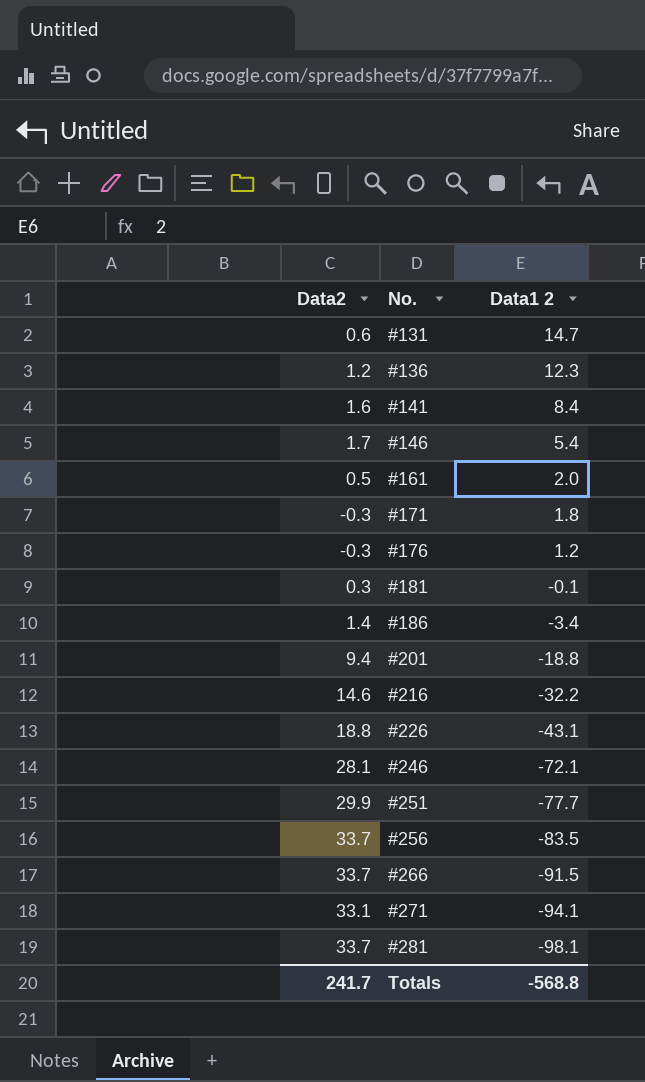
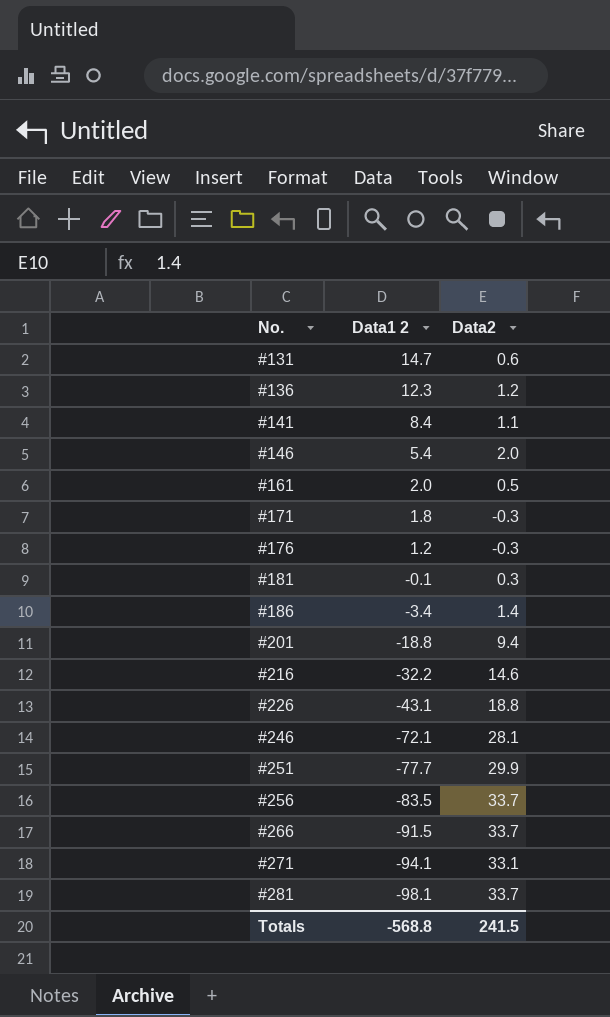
column Data2 | position: 1 -> 3
#141 | Data2: 1.6 -> 1.1
#146 | Data2: 1.7 -> 2.0
Totals | Data2: 241.7 -> 241.5

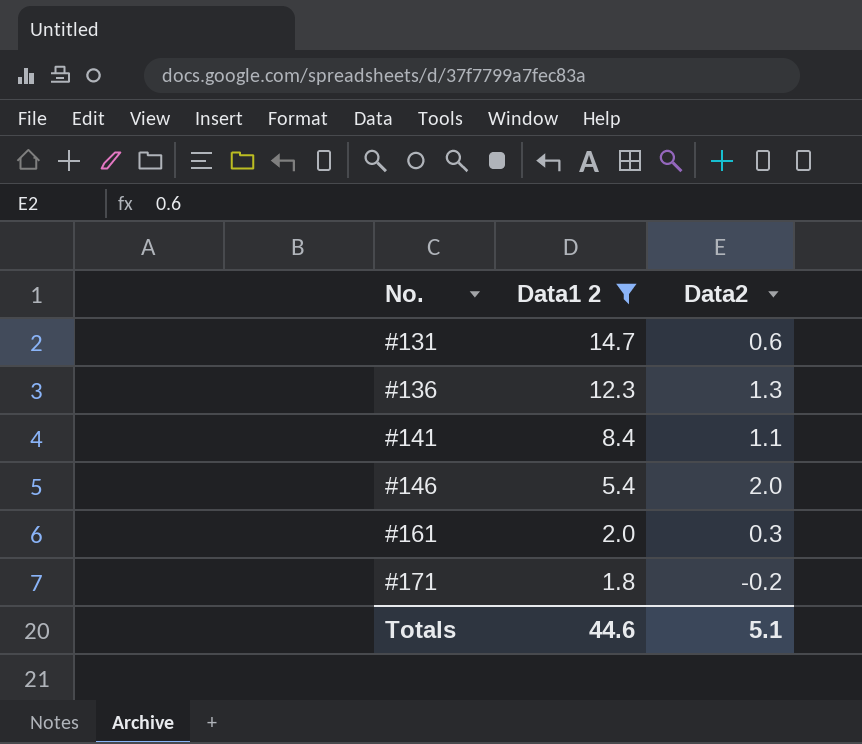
filter: none -> Data1 2 >= 1.8
#136 | Data2: 1.2 -> 1.3
#161 | Data2: 0.5 -> 0.3
#171 | Data2: -0.3 -> -0.2
Totals | Data1 2: -568.8 -> 44.6
Totals | Data2: 241.5 -> 5.1

